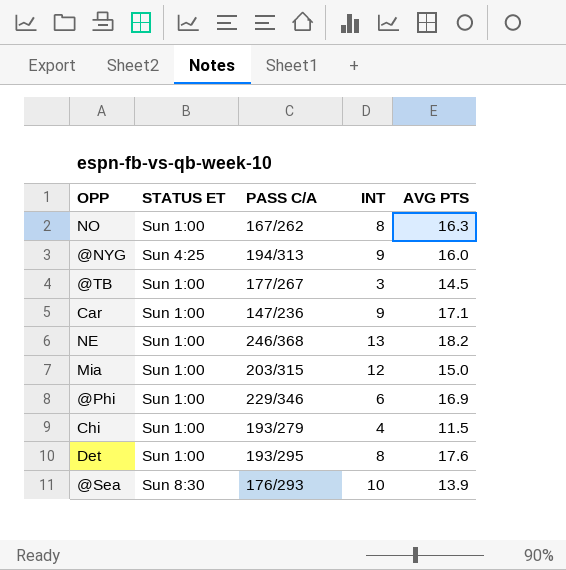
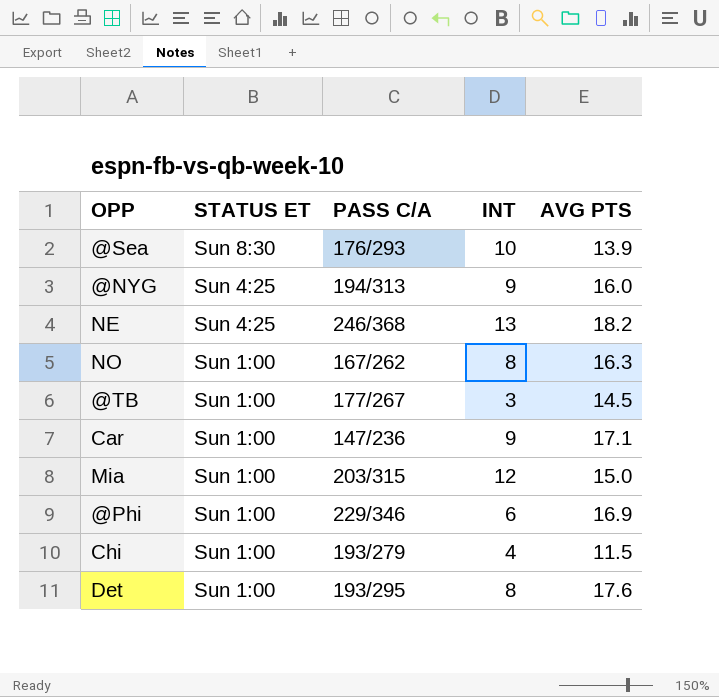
row order: none -> STATUS ET descending
NE | STATUS ET: Sun 1:00 -> Sun 4:25

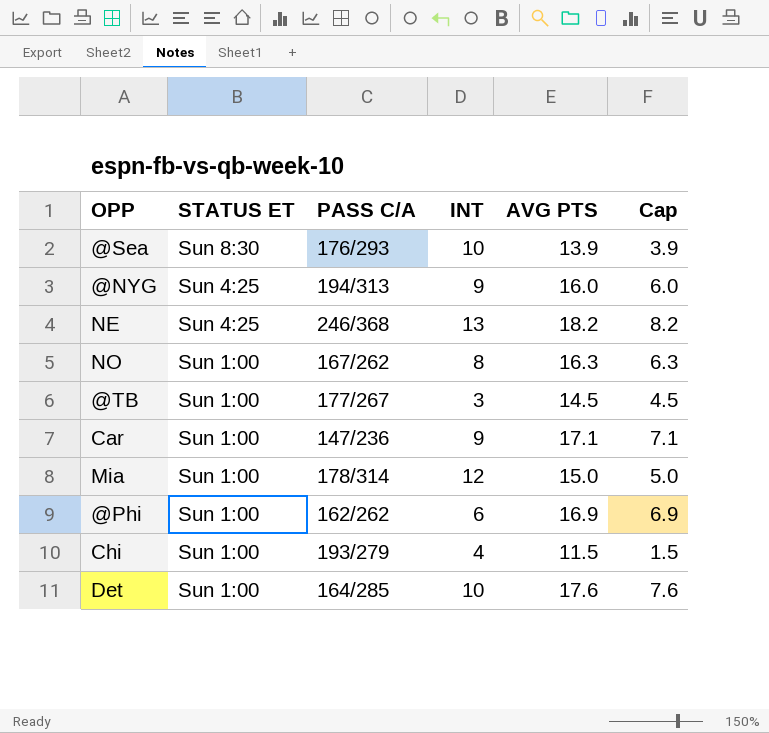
column Cap | formula: none -> [AVG PTS] - 10
Mia | PASS C/A: 203/315 -> 178/314
@Phi | PASS C/A: 229/346 -> 162/262
Det | PASS C/A: 193/295 -> 164/285
Det | INT: 8 -> 10

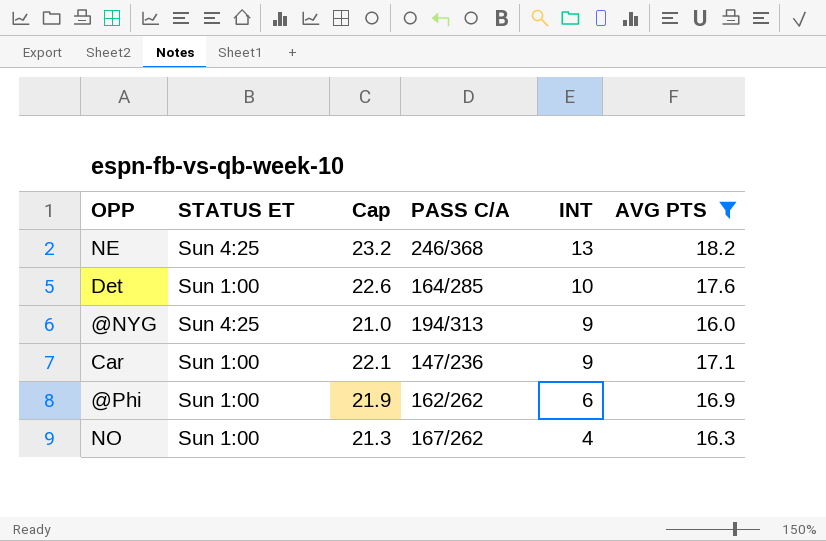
filter: none -> AVG PTS >= 16.0
row order: STATUS ET descending -> INT descending
column Cap | formula: [AVG PTS] - 10 -> [AVG PTS] + 5
column Cap | position: 6 -> 3
NO | INT: 8 -> 4

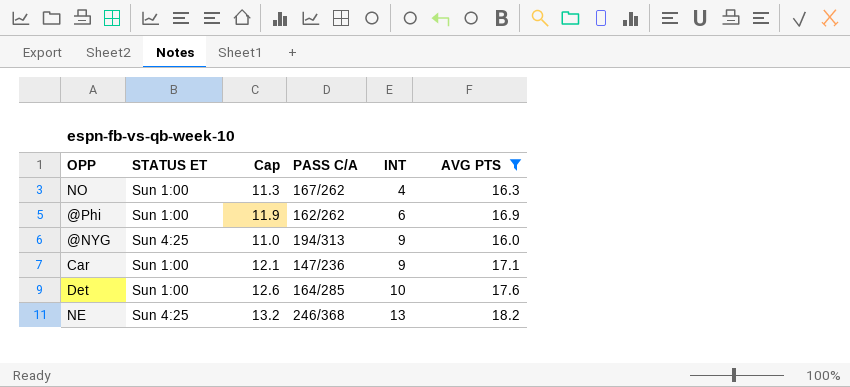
row order: INT descending -> INT ascending
column Cap | formula: [AVG PTS] + 5 -> [AVG PTS] - 5

